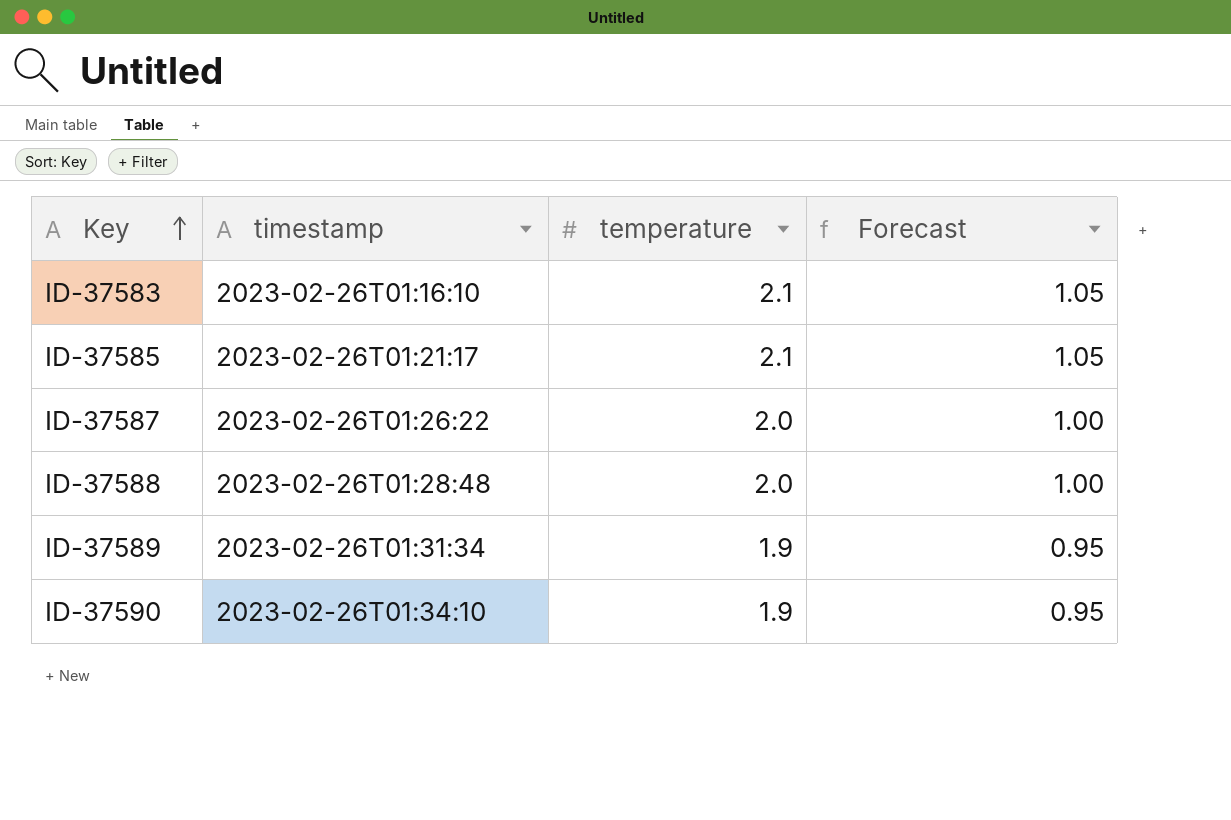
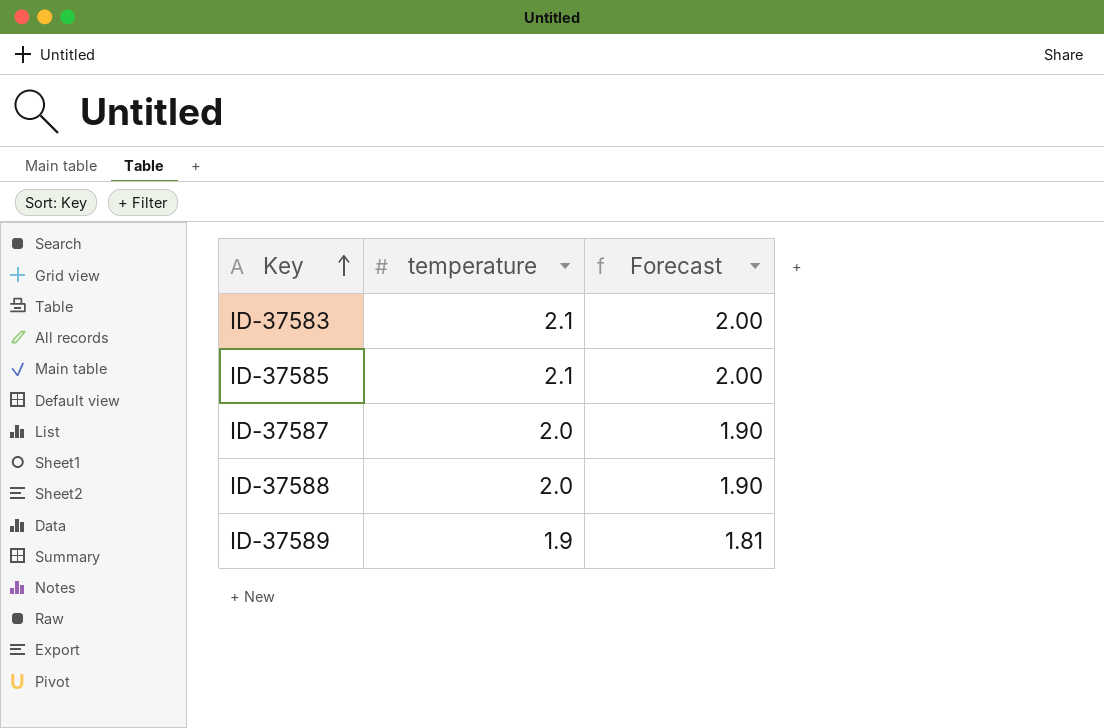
column timestamp | position: 2 -> none
column Forecast | formula: [temperature] * 0.5 -> [temperature] * 0.95
row ID-37590: 2023-02-26T01:34:10 | 1.9 | 0.95 -> none

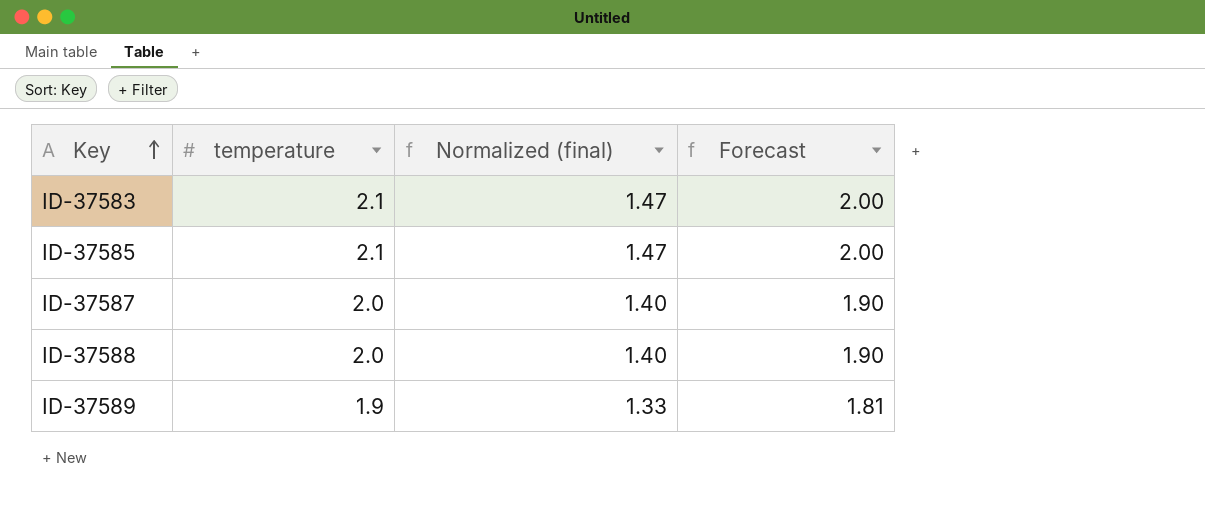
column Normalized (final) | formula: none -> [temperature] * 0.7

